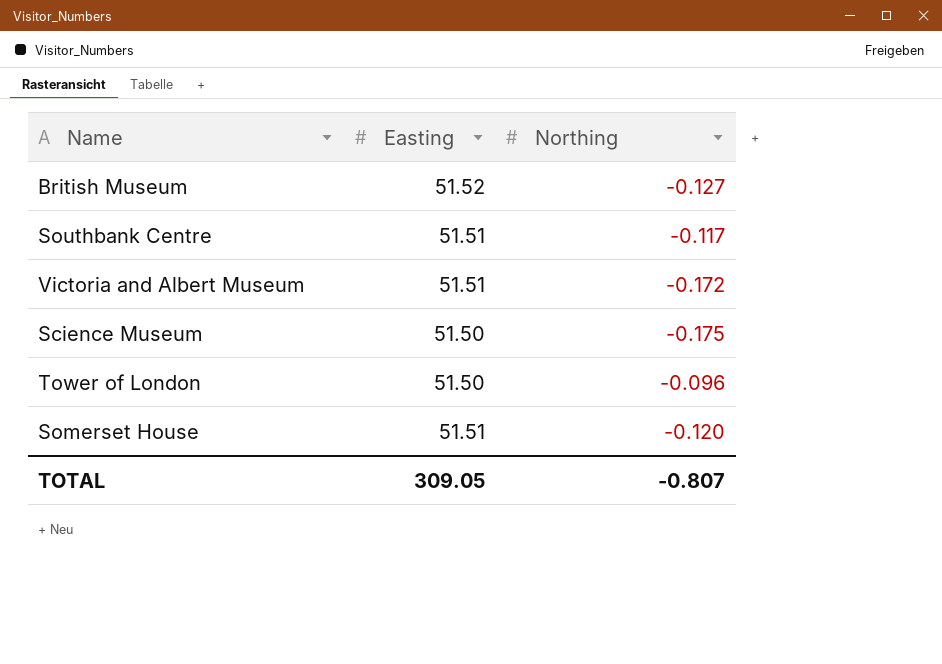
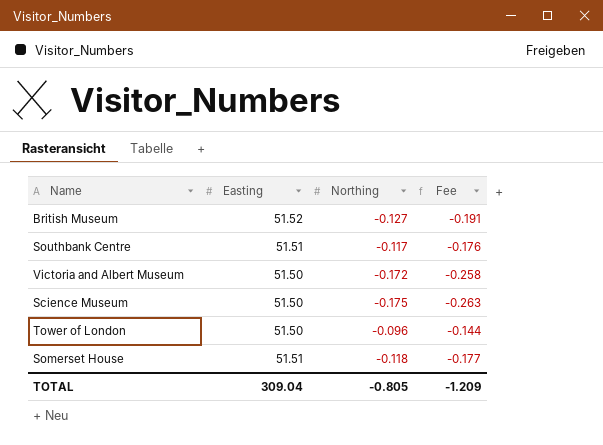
column Fee | formula: none -> [Northing] * 1.5
Victoria and Albert Museum | Easting: 51.51 -> 51.50
Somerset House | Northing: -0.120 -> -0.118
TOTAL | Easting: 309.05 -> 309.04
TOTAL | Northing: -0.807 -> -0.805

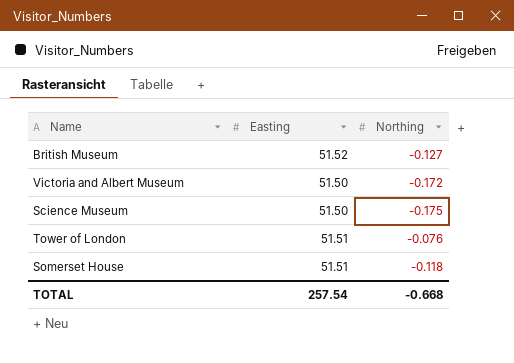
column Fee | formula: [Northing] * 1.5 -> none
row Southbank Centre: 51.51 | -0.117 | -0.176 -> none
Tower of London | Easting: 51.50 -> 51.51
Tower of London | Northing: -0.096 -> -0.076
TOTAL | Easting: 309.04 -> 257.54
TOTAL | Northing: -0.805 -> -0.668

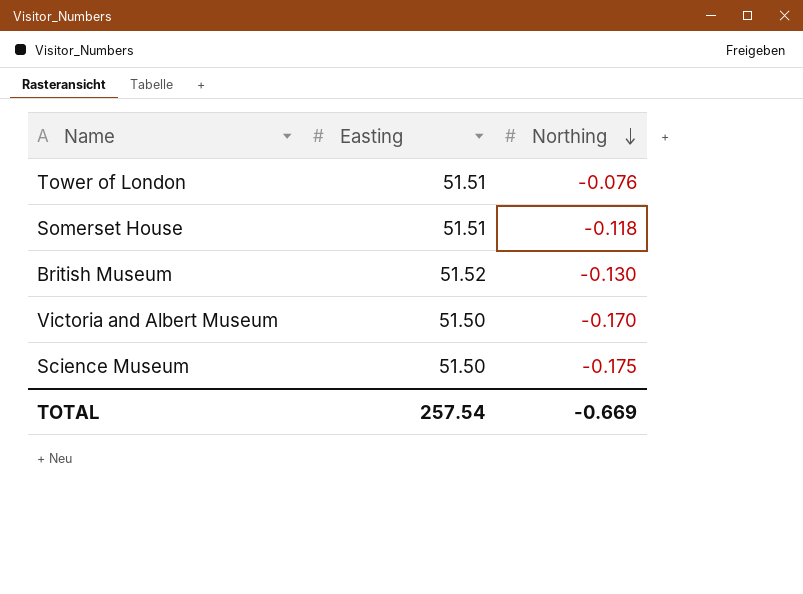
row order: none -> Northing descending
British Museum | Northing: -0.127 -> -0.130
Victoria and Albert Museum | Northing: -0.172 -> -0.170
TOTAL | Northing: -0.668 -> -0.669

